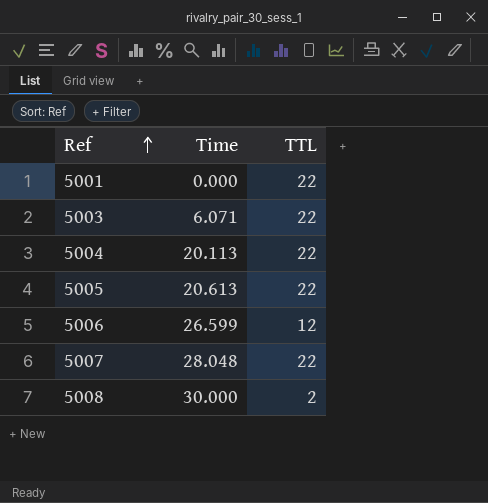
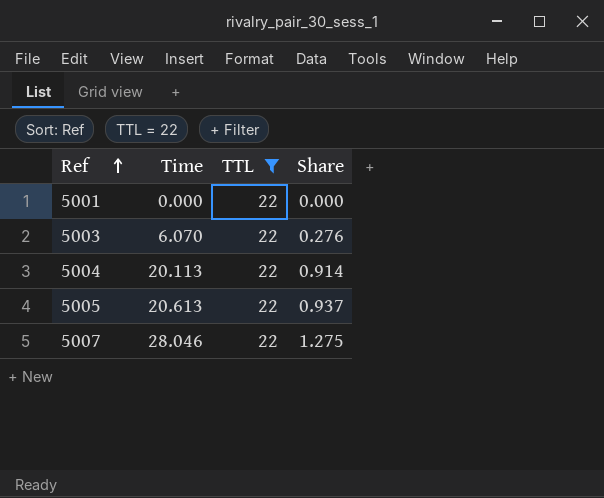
filter: none -> TTL = 22
column Share | formula: none -> [Time] / [TTL]
5003 | Time: 6.071 -> 6.070
5007 | Time: 28.048 -> 28.046

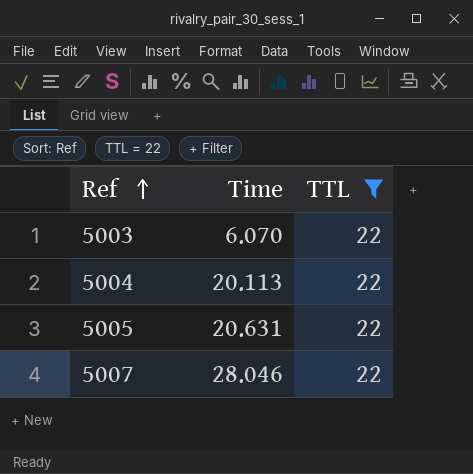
column Share | formula: [Time] / [TTL] -> none
row 5001: 0.000 | 22 | 0.000 -> none
5005 | Time: 20.613 -> 20.631

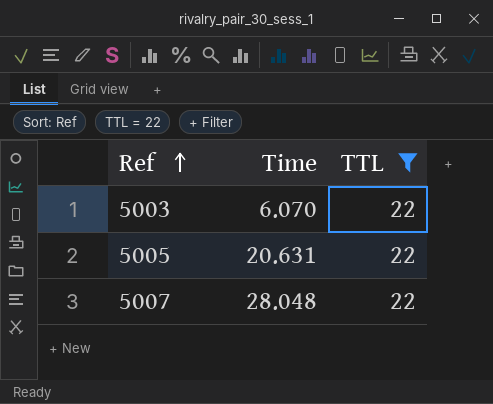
row 5004: 20.113 | 22 -> none
5007 | Time: 28.046 -> 28.048

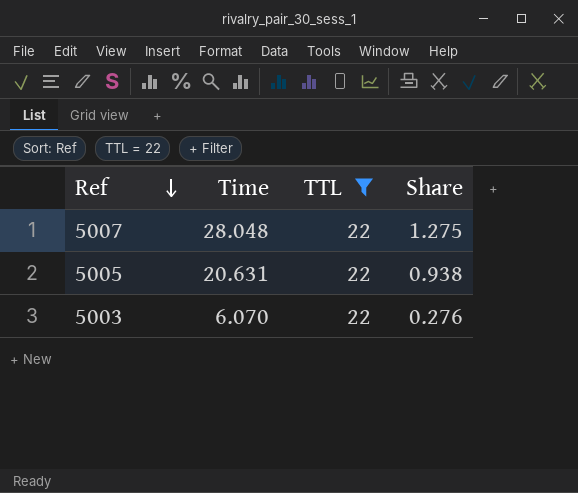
row order: Ref ascending -> Ref descending
column Share | formula: none -> [Time] / [TTL]

